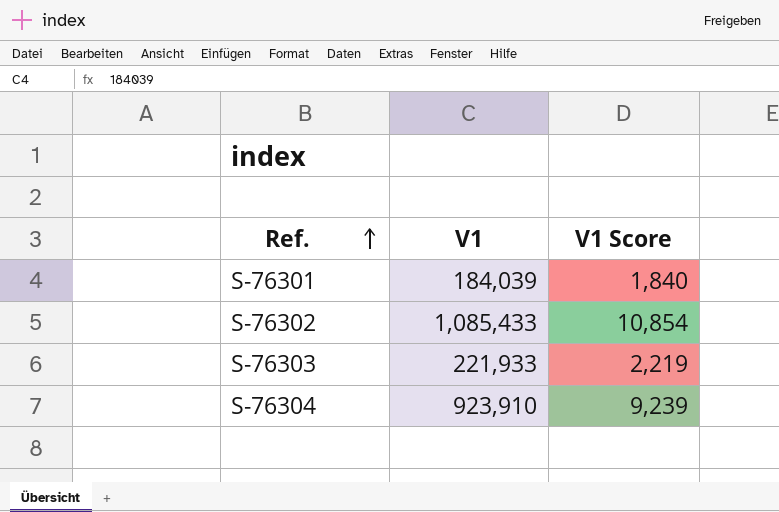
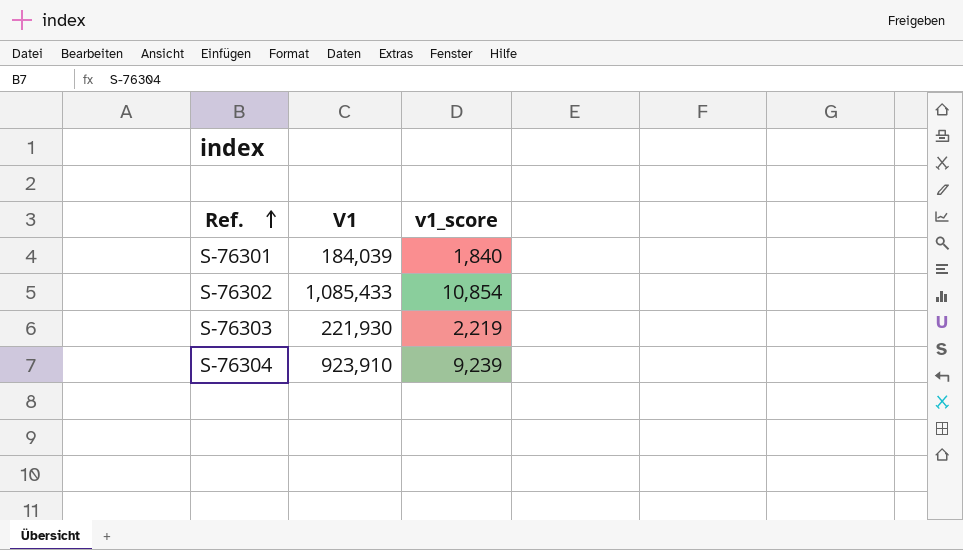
column name: V1 Score -> v1_score
S-76303 | V1: 221,933 -> 221,930

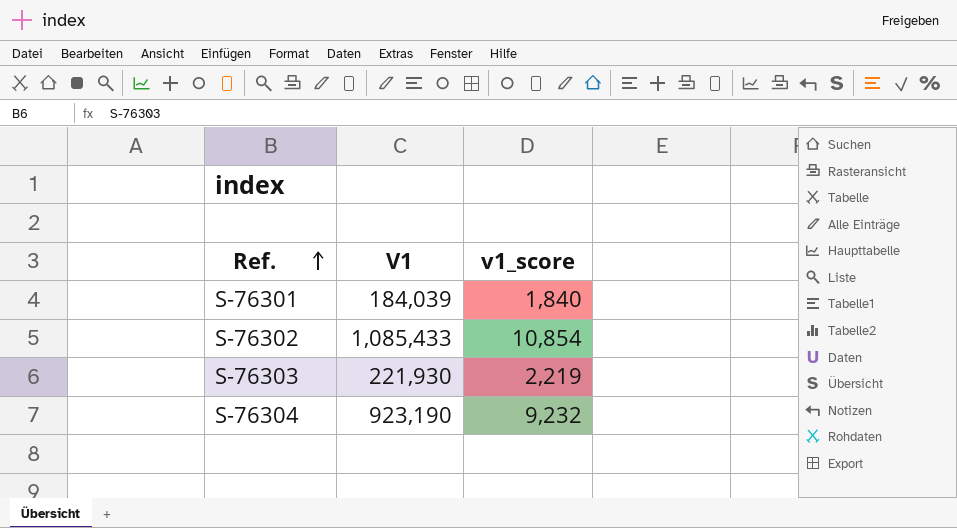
S-76304 | V1: 923,910 -> 923,190
S-76304 | v1_score: 9,239 -> 9,232

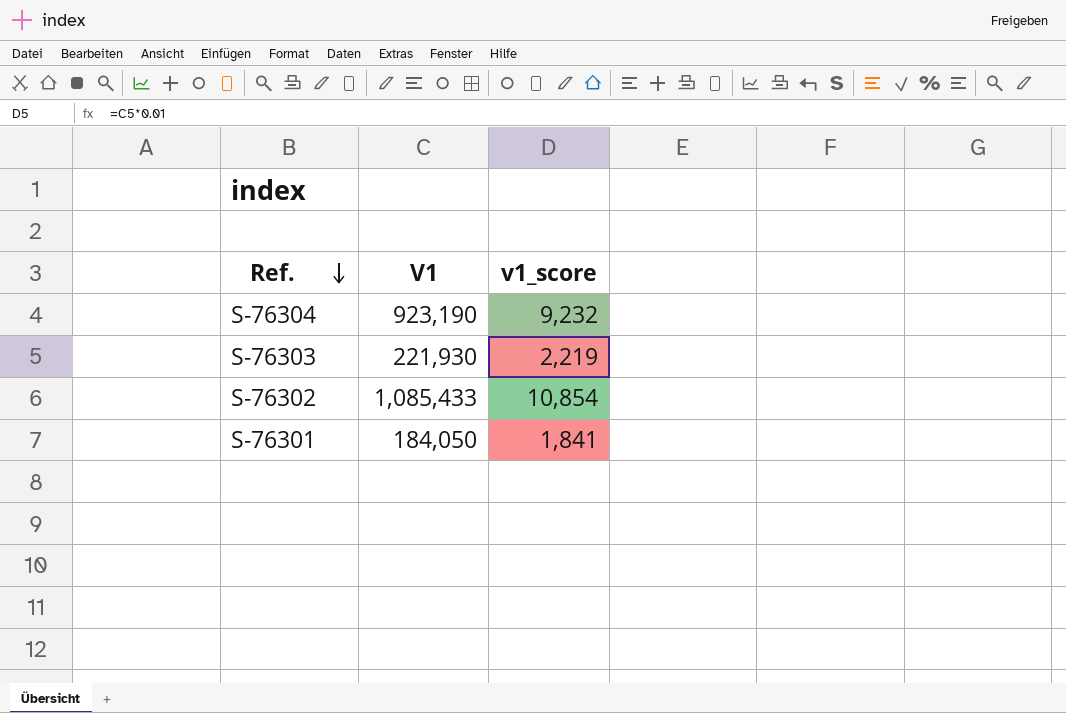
row order: Ref. ascending -> Ref. descending
S-76301 | V1: 184,039 -> 184,050
S-76301 | v1_score: 1,840 -> 1,841

